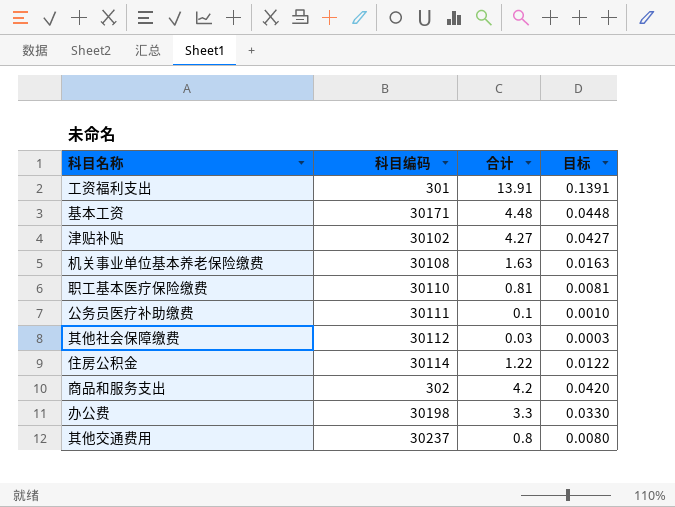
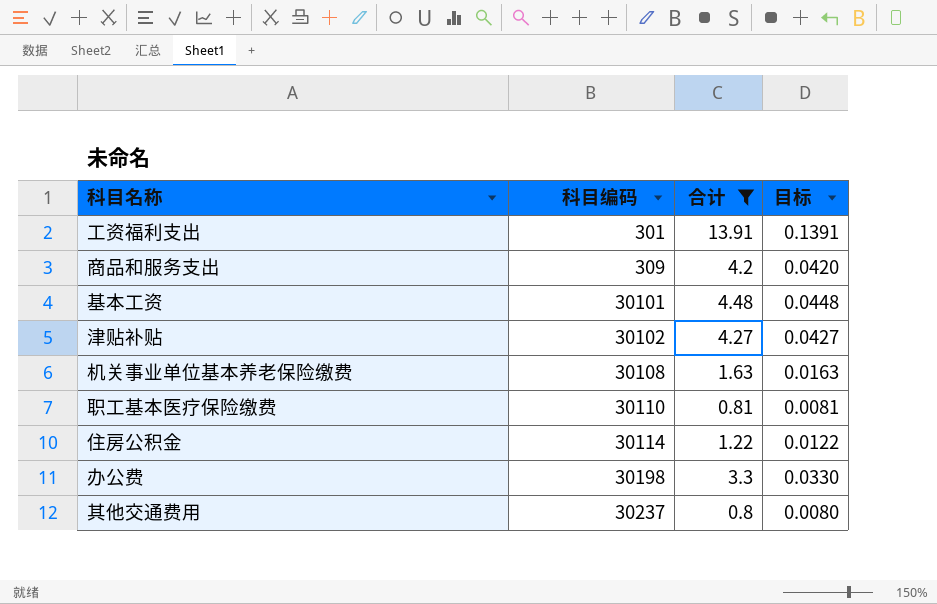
filter: none -> 合计 >= 0.8
row order: none -> 科目编码 ascending
商品和服务支出 | 科目编码: 302 -> 309
基本工资 | 科目编码: 30171 -> 30101

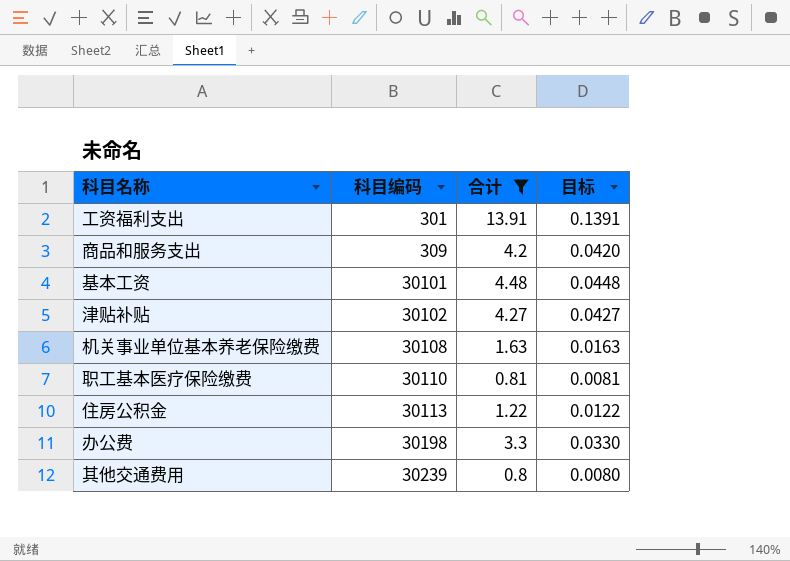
住房公积金 | 科目编码: 30114 -> 30113
其他交通费用 | 科目编码: 30237 -> 30239

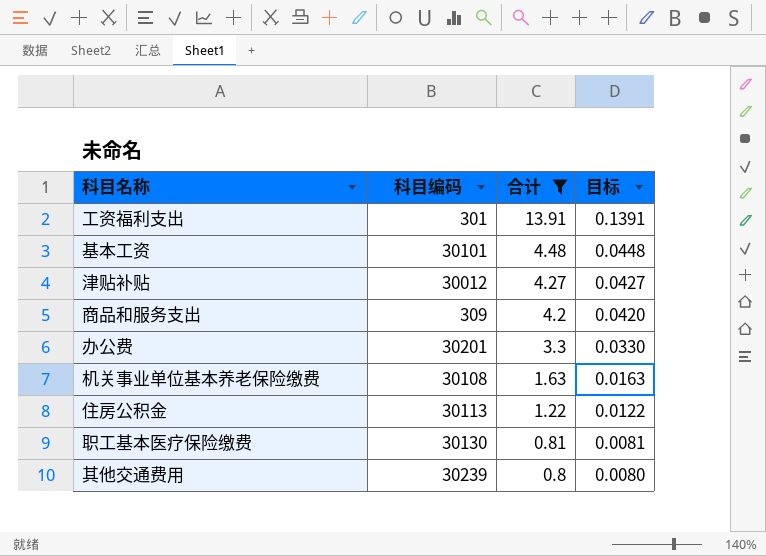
row order: 科目编码 ascending -> 合计 descending
津贴补贴 | 科目编码: 30102 -> 30012
办公费 | 科目编码: 30198 -> 30201
职工基本医疗保险缴费 | 科目编码: 30110 -> 30130

